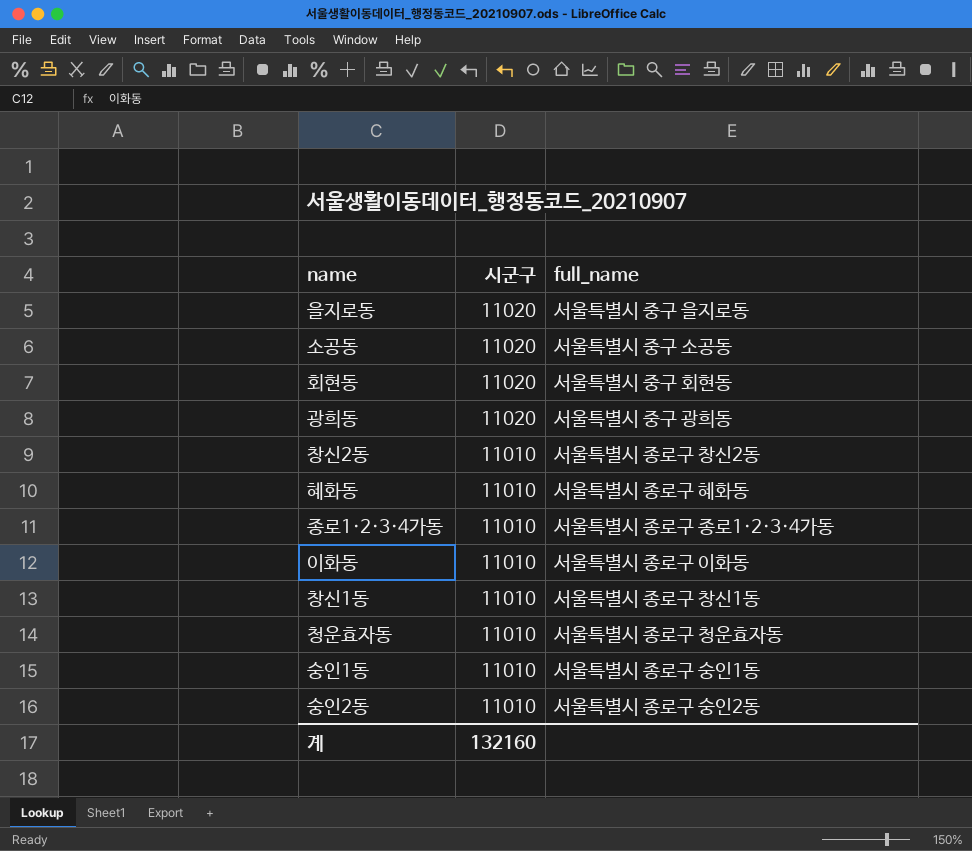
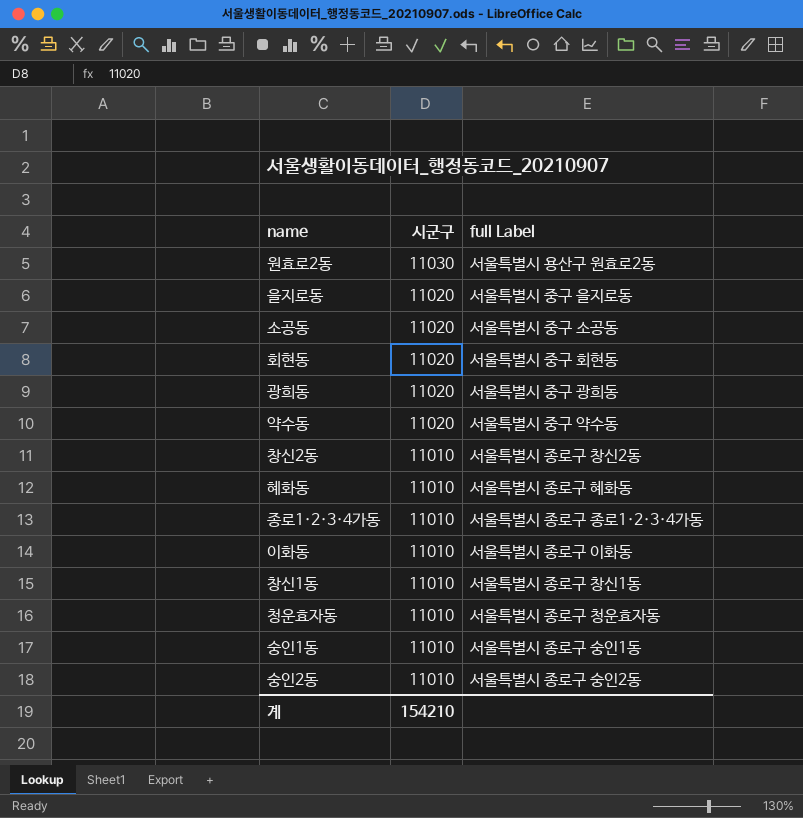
column name: full_name -> full Label
row 원효로2동: none -> 11030 | 서울특별시 용산구 원효로2동
row 약수동: none -> 11020 | 서울특별시 중구 약수동
계 | 시군구: 132160 -> 154210

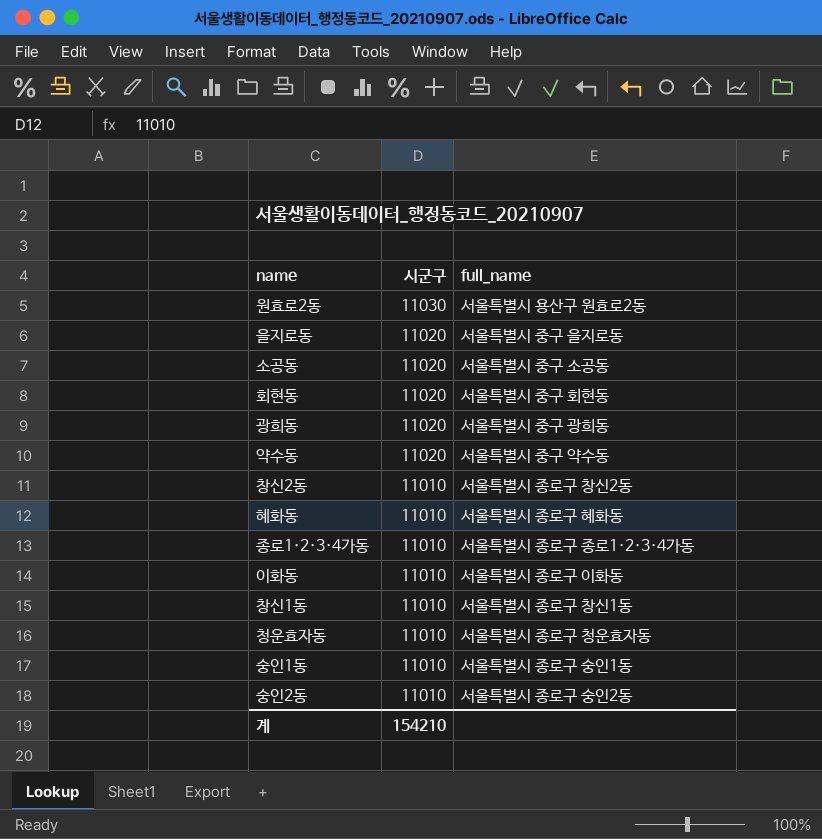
column name: full Label -> full_name

